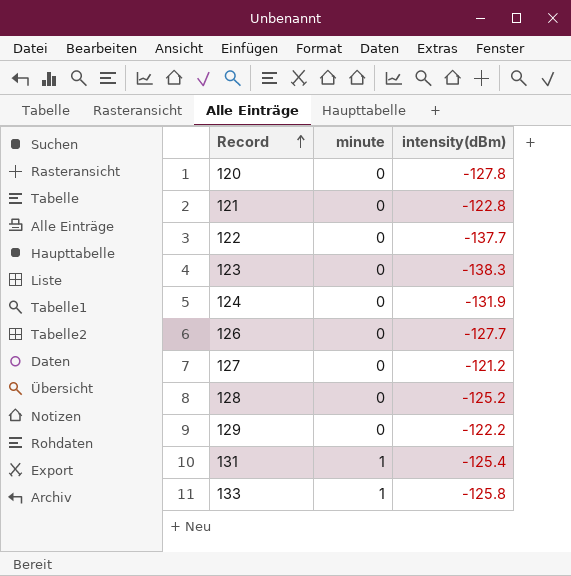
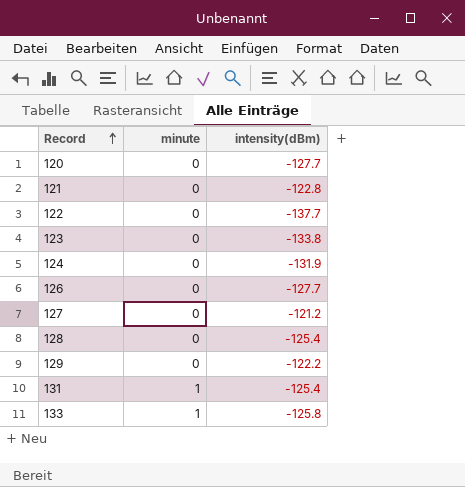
120 | intensity(dBm): -127.8 -> -127.7
123 | intensity(dBm): -138.3 -> -133.8
128 | intensity(dBm): -125.2 -> -125.4

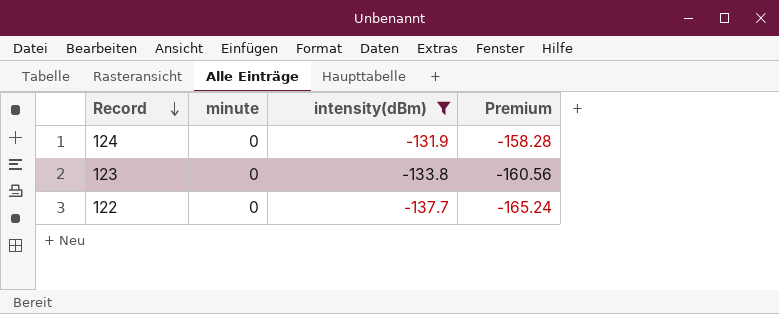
filter: none -> intensity(dBm) <= -131.9
row order: Record ascending -> Record descending
column Premium | formula: none -> [intensity(dBm)] * 1.2

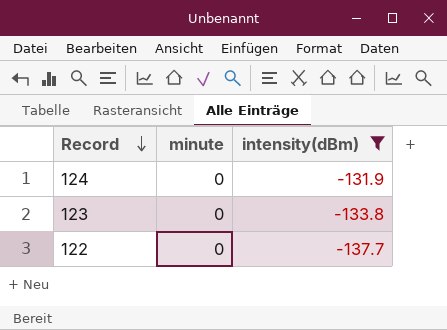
column Premium | formula: [intensity(dBm)] * 1.2 -> none

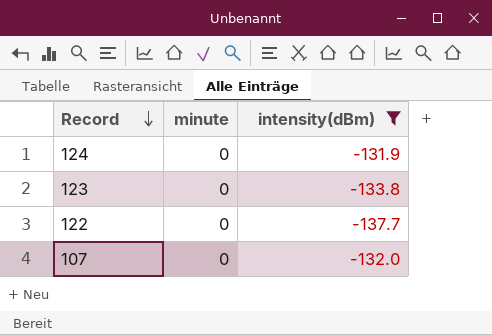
row 107: none -> 0 | -132.0

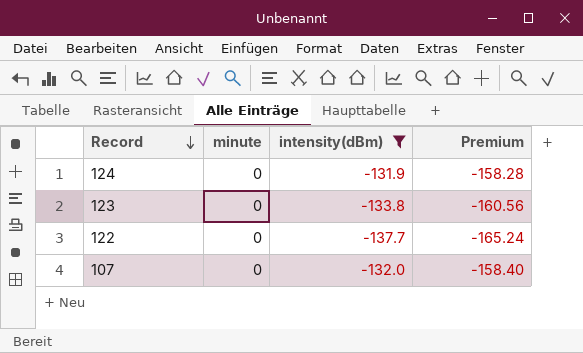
column Premium | formula: none -> [intensity(dBm)] * 1.2

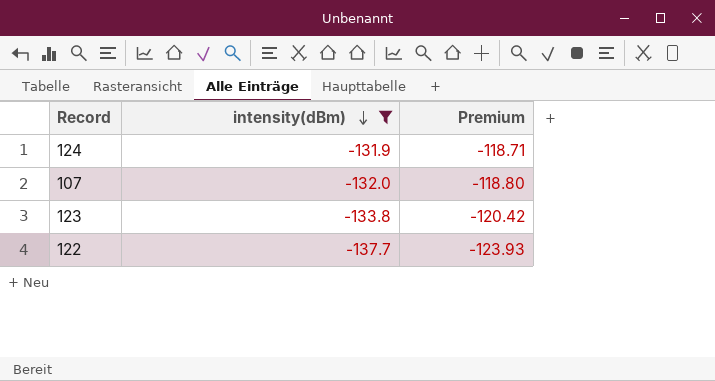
row order: Record descending -> intensity(dBm) descending
column minute | position: 2 -> none
column Premium | formula: [intensity(dBm)] * 1.2 -> [intensity(dBm)] * 0.9

